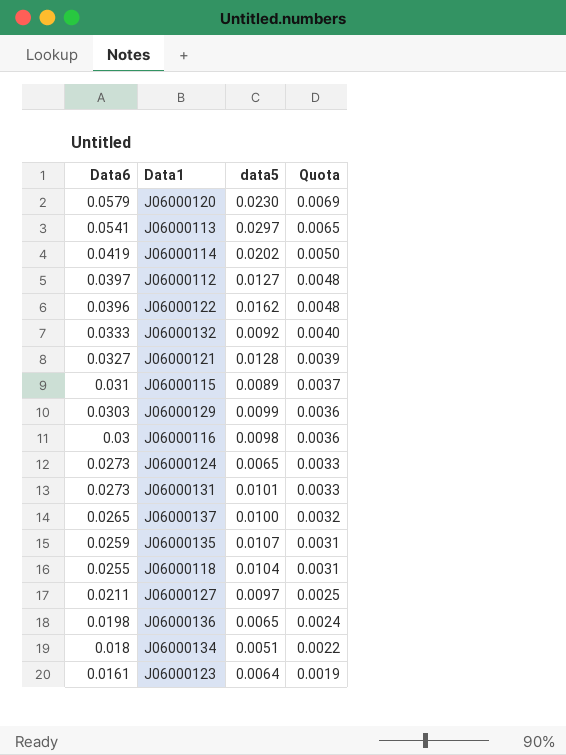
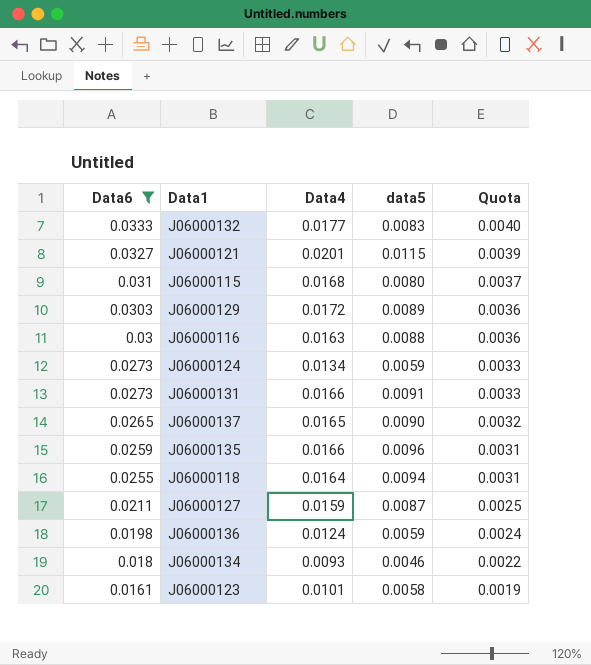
filter: none -> Data6 <= 0.0333
column Data4 | position: none -> 3
J06000132 | data5: 0.0092 -> 0.0083
J06000121 | data5: 0.0128 -> 0.0115
J06000115 | data5: 0.0089 -> 0.0080
J06000129 | data5: 0.0099 -> 0.0089
J06000116 | data5: 0.0098 -> 0.0088
J06000124 | data5: 0.0065 -> 0.0059
J06000131 | data5: 0.0101 -> 0.0091
J06000137 | data5: 0.0100 -> 0.0090
J06000135 | data5: 0.0107 -> 0.0096
J06000118 | data5: 0.0104 -> 0.0094
J06000127 | data5: 0.0097 -> 0.0087
J06000136 | data5: 0.0065 -> 0.0059
J06000134 | data5: 0.0051 -> 0.0046
J06000123 | data5: 0.0064 -> 0.0058

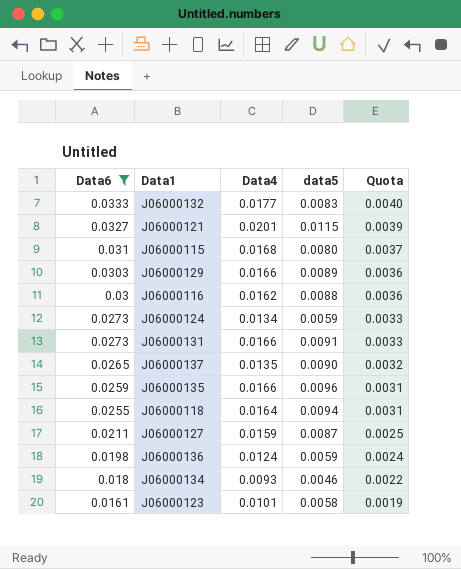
J06000129 | Data4: 0.0172 -> 0.0166
J06000116 | Data4: 0.0163 -> 0.0162
J06000137 | Data4: 0.0165 -> 0.0135

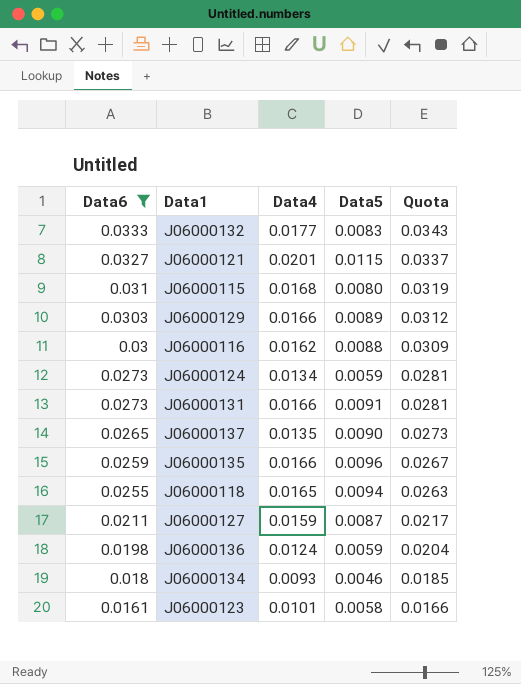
column name: data5 -> Data5
column Quota | formula: [Data6] * 0.12 -> [Data6] * 1.03
J06000118 | Data4: 0.0164 -> 0.0165

